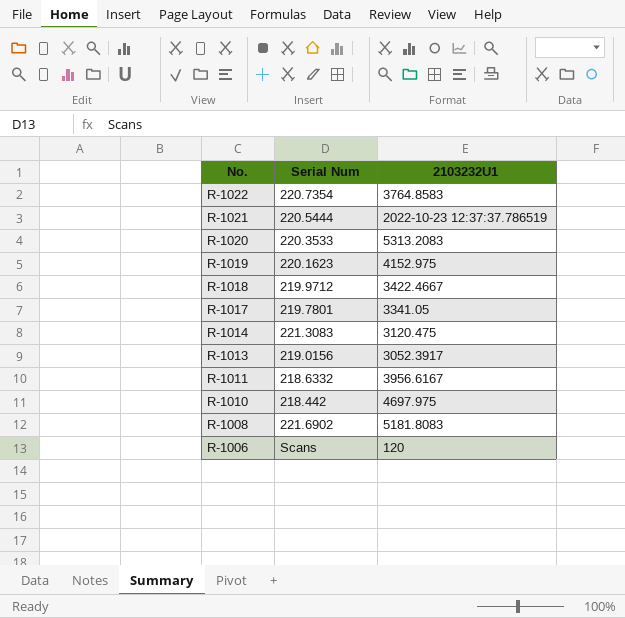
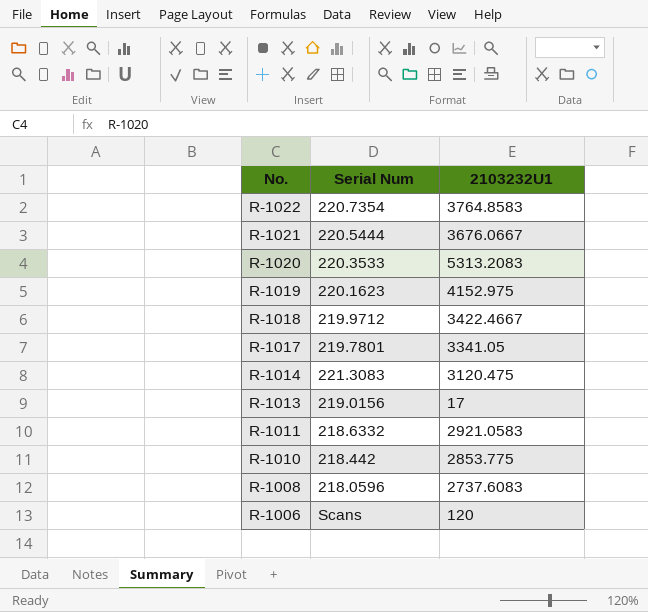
R-1021 | 2103232U1: 2022-10-23 12:37:37.786519 -> 3676.0667
R-1013 | 2103232U1: 3052.3917 -> 17
R-1011 | 2103232U1: 3956.6167 -> 2921.0583
R-1010 | 2103232U1: 4697.975 -> 2853.775
R-1008 | Serial Num: 221.6902 -> 218.0596
R-1008 | 2103232U1: 5181.8083 -> 2737.6083

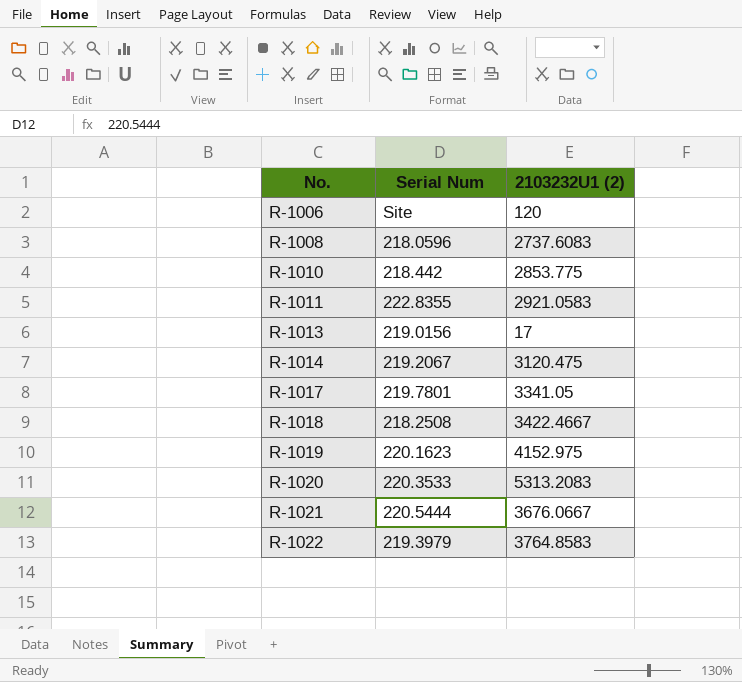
row order: No. descending -> No. ascending
column name: 2103232U1 -> 2103232U1 (2)
R-1006 | Serial Num: Scans -> Site
R-1011 | Serial Num: 218.6332 -> 222.8355
R-1014 | Serial Num: 221.3083 -> 219.2067
R-1018 | Serial Num: 219.9712 -> 218.2508
R-1022 | Serial Num: 220.7354 -> 219.3979

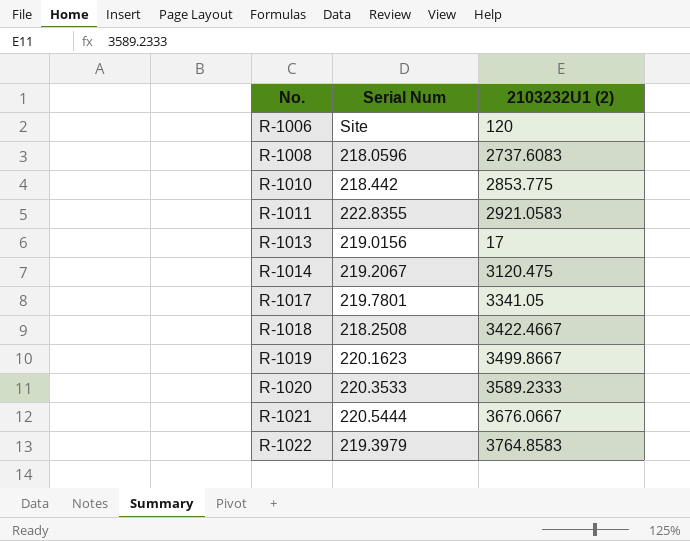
R-1019 | 2103232U1 (2): 4152.975 -> 3499.8667
R-1020 | 2103232U1 (2): 5313.2083 -> 3589.2333

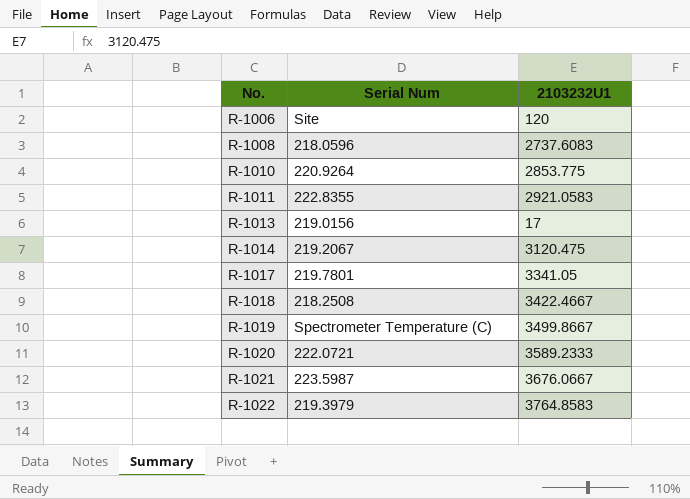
column name: 2103232U1 (2) -> 2103232U1
R-1010 | Serial Num: 218.442 -> 220.9264
R-1019 | Serial Num: 220.1623 -> Spectrometer Temperature (C)
R-1020 | Serial Num: 220.3533 -> 222.0721
R-1021 | Serial Num: 220.5444 -> 223.5987

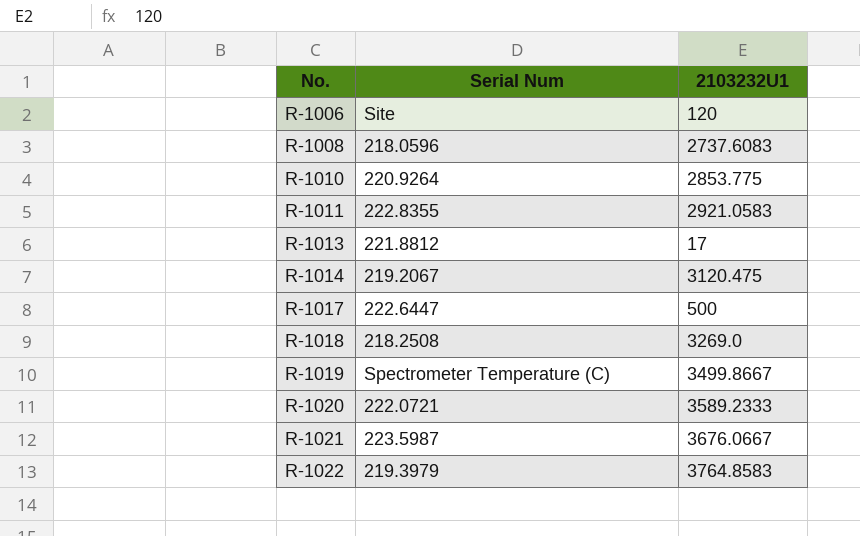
R-1013 | Serial Num: 219.0156 -> 221.8812
R-1017 | Serial Num: 219.7801 -> 222.6447
R-1017 | 2103232U1: 3341.05 -> 500
R-1018 | 2103232U1: 3422.4667 -> 3269.0

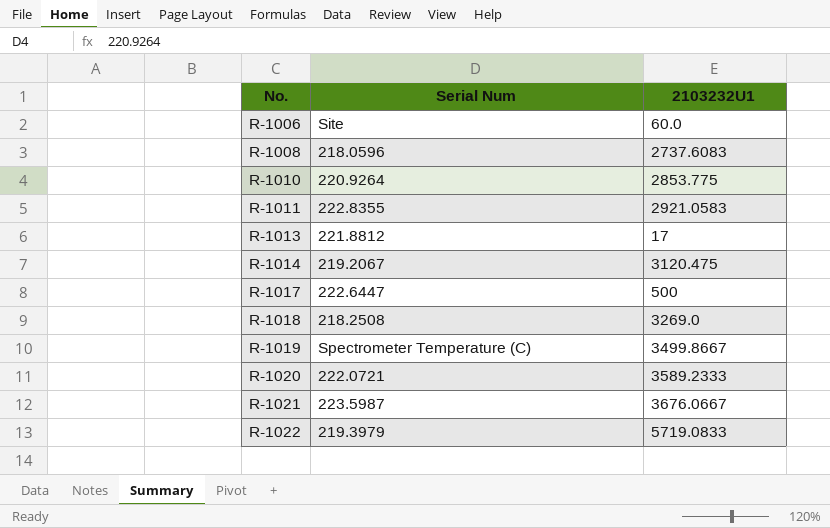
R-1006 | 2103232U1: 120 -> 60.0
R-1022 | 2103232U1: 3764.8583 -> 5719.0833

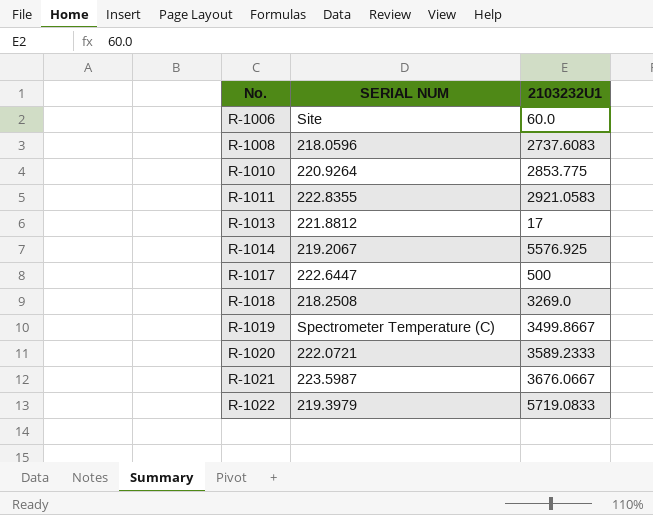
column name: Serial Num -> SERIAL NUM
R-1014 | 2103232U1: 3120.475 -> 5576.925

